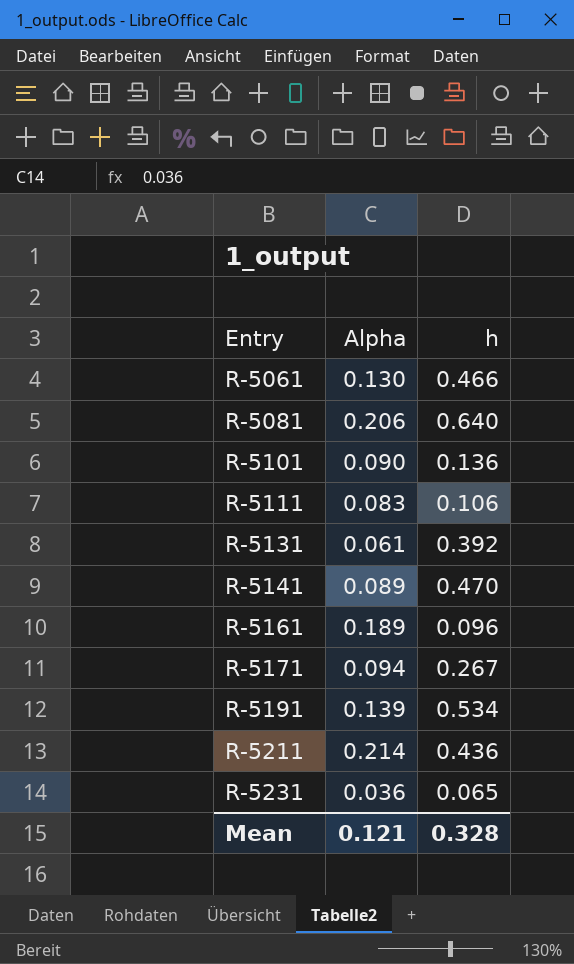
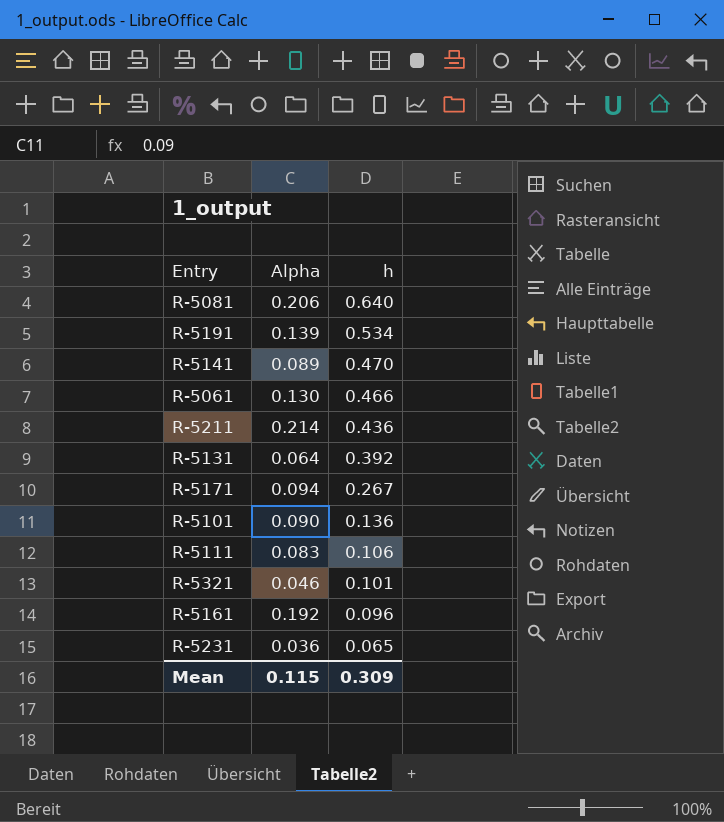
row order: Entry ascending -> h descending
R-5131 | Alpha: 0.061 -> 0.064
row R-5321: none -> 0.046 | 0.101
R-5161 | Alpha: 0.189 -> 0.192
Mean | Alpha: 0.121 -> 0.115
Mean | h: 0.328 -> 0.309

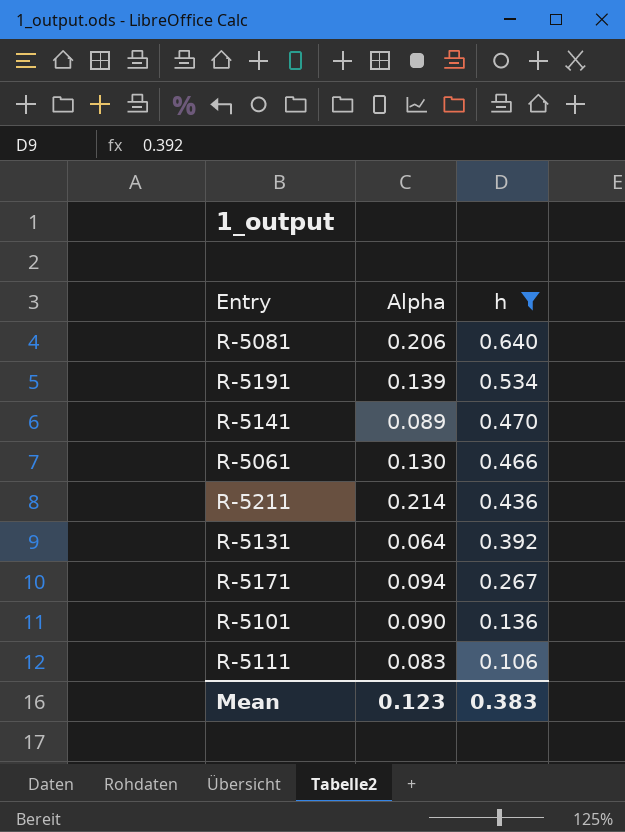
filter: none -> h >= 0.106
Mean | Alpha: 0.115 -> 0.123
Mean | h: 0.309 -> 0.383

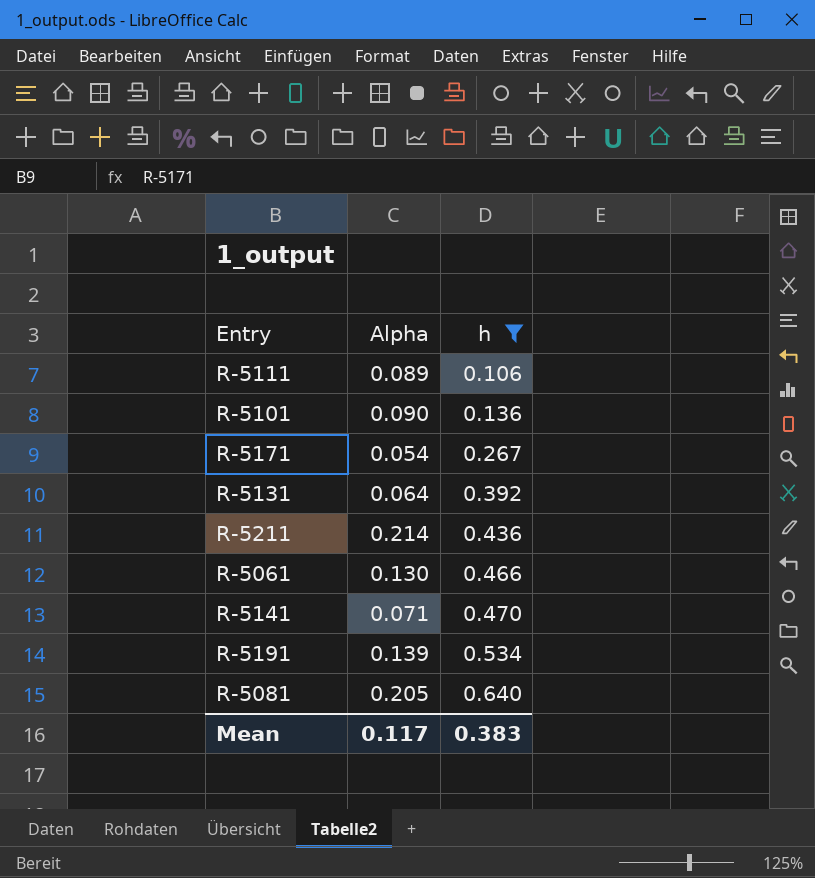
row order: h descending -> h ascending
R-5111 | Alpha: 0.083 -> 0.089
R-5171 | Alpha: 0.094 -> 0.054
R-5141 | Alpha: 0.089 -> 0.071
R-5081 | Alpha: 0.206 -> 0.205
Mean | Alpha: 0.123 -> 0.117

